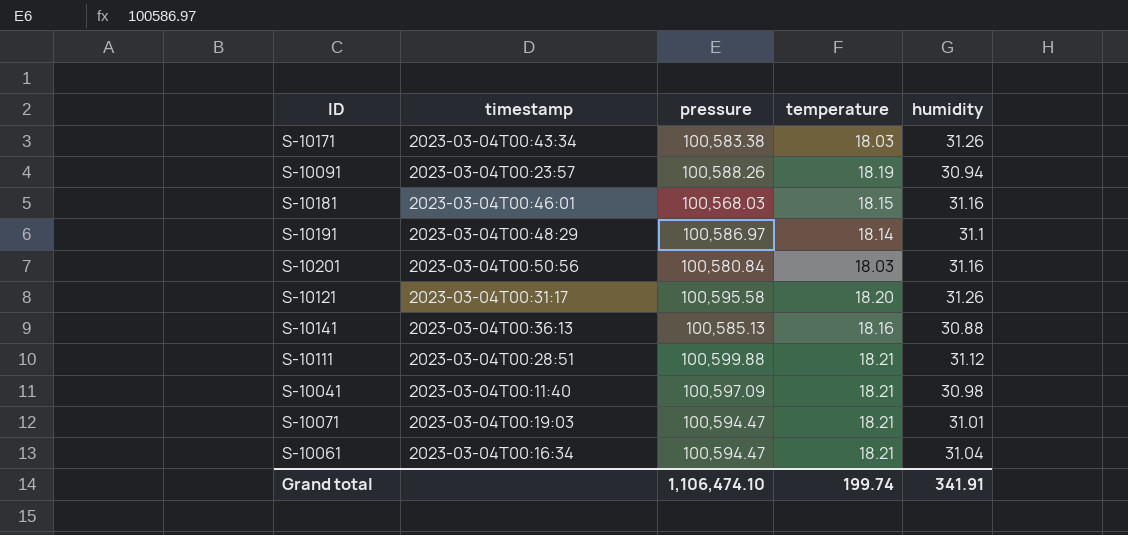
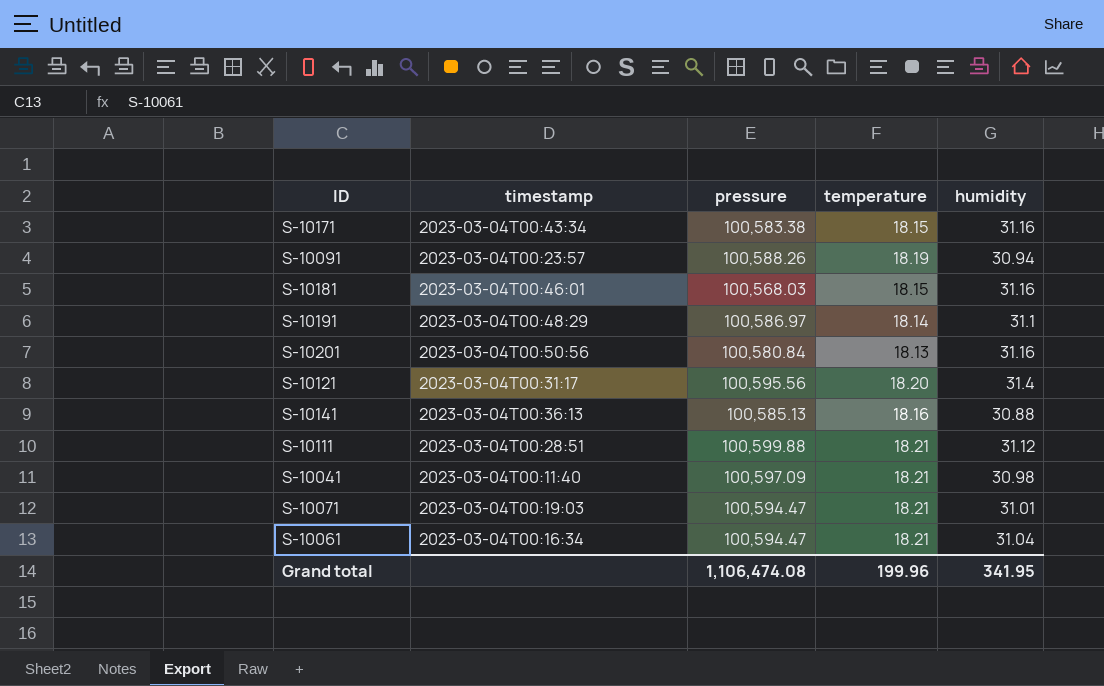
S-10171 | temperature: 18.03 -> 18.15
S-10171 | humidity: 31.26 -> 31.16
S-10201 | temperature: 18.03 -> 18.13
S-10121 | pressure: 100,595.58 -> 100,595.56
S-10121 | humidity: 31.26 -> 31.4
Grand total | pressure: 1,106,474.10 -> 1,106,474.08
Grand total | temperature: 199.74 -> 199.96
Grand total | humidity: 341.91 -> 341.95

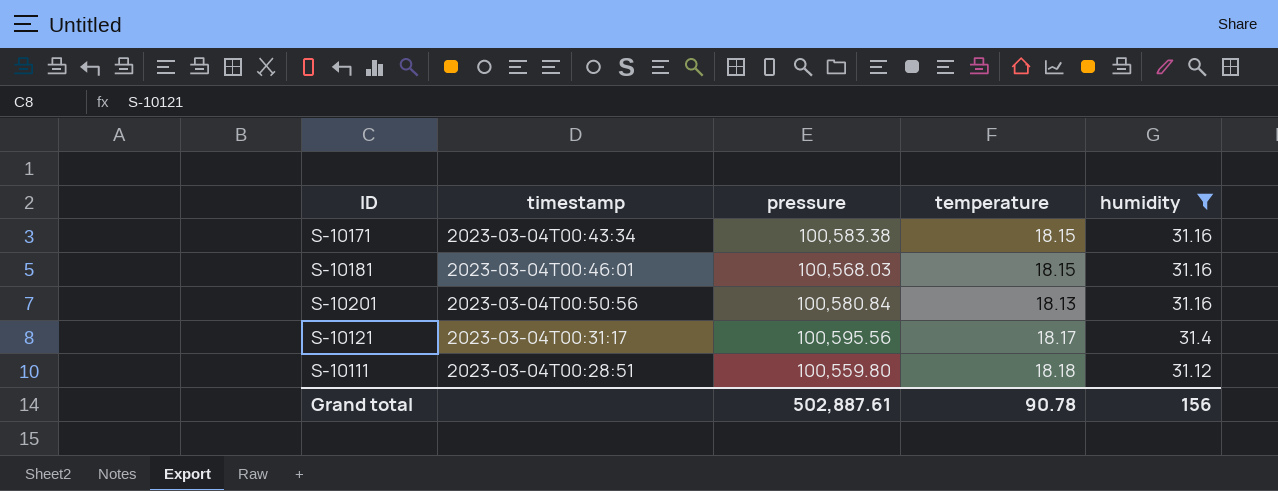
filter: none -> humidity >= 31.12
S-10121 | temperature: 18.20 -> 18.17
S-10111 | pressure: 100,599.88 -> 100,559.80
S-10111 | temperature: 18.21 -> 18.18
Grand total | pressure: 1,106,474.08 -> 502,887.61
Grand total | temperature: 199.96 -> 90.78
Grand total | humidity: 341.95 -> 156

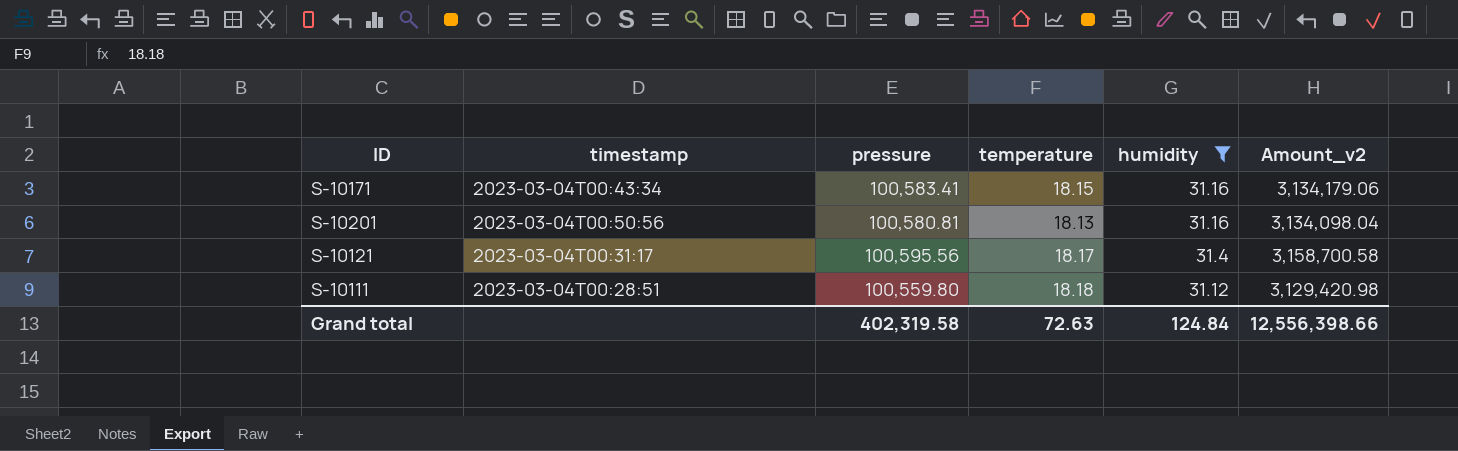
column Amount_v2 | formula: none -> [pressure] * [humidity]
row S-10181: 2023-03-04T00:46:01 | 100,568.03 | 18.15 | 31.16 -> none
S-10171 | pressure: 100,583.38 -> 100,583.41
S-10201 | pressure: 100,580.84 -> 100,580.81
Grand total | pressure: 502,887.61 -> 402,319.58
Grand total | temperature: 90.78 -> 72.63
Grand total | humidity: 156 -> 124.84

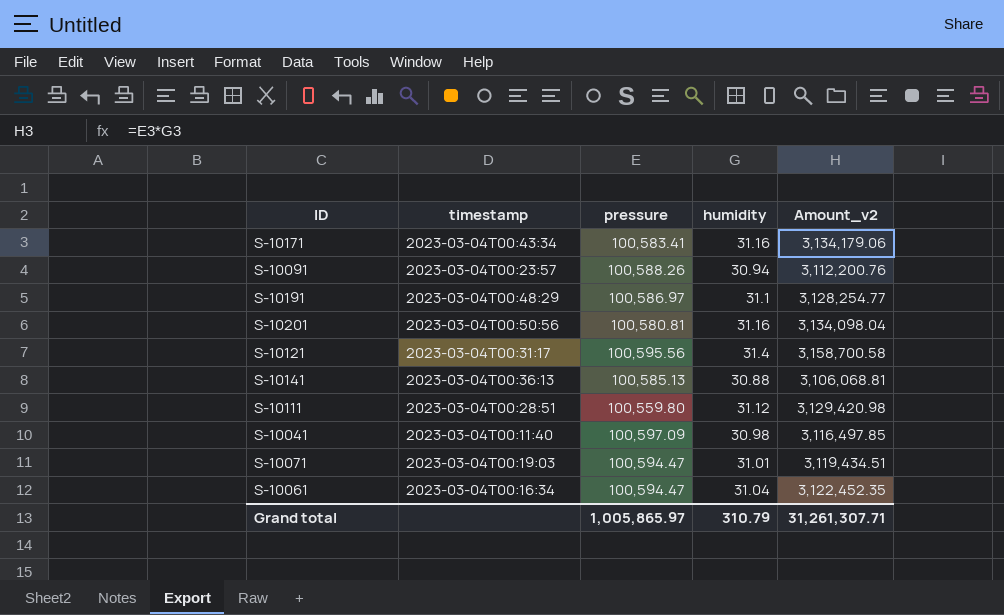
filter: humidity >= 31.12 -> none
column temperature | position: 4 -> none
Grand total | pressure: 402,319.58 -> 1,005,865.97
Grand total | humidity: 124.84 -> 310.79
Grand total | Amount_v2: 12,556,398.66 -> 31,261,307.71

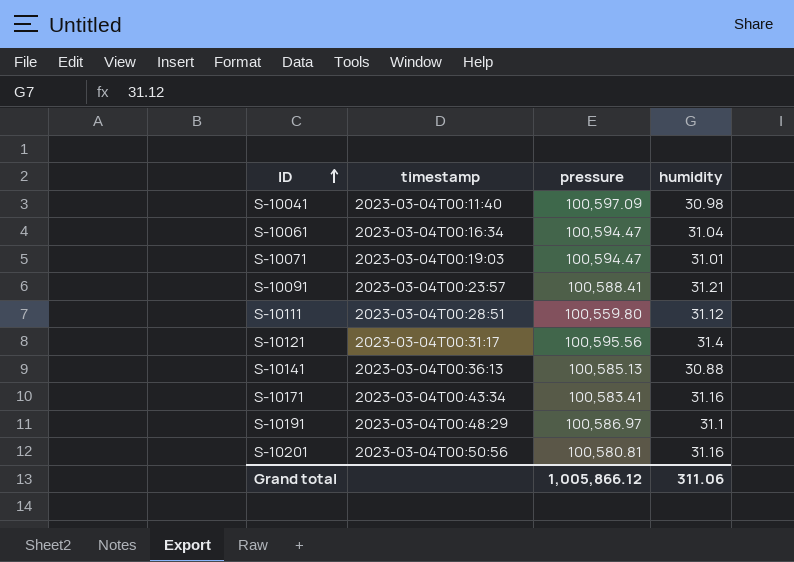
row order: none -> ID ascending
column Amount_v2 | formula: [pressure] * [humidity] -> none
S-10091 | pressure: 100,588.26 -> 100,588.41
S-10091 | humidity: 30.94 -> 31.21
Grand total | pressure: 1,005,865.97 -> 1,005,866.12
Grand total | humidity: 310.79 -> 311.06

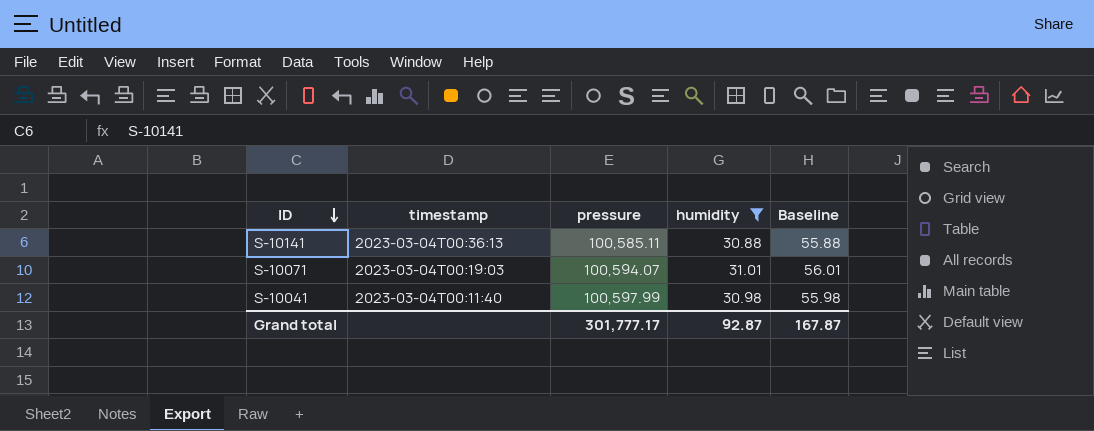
filter: none -> humidity <= 31.01
row order: ID ascending -> ID descending
column Baseline | formula: none -> [humidity] + 25
S-10141 | pressure: 100,585.13 -> 100,585.11
S-10071 | pressure: 100,594.47 -> 100,594.07
S-10041 | pressure: 100,597.09 -> 100,597.99
Grand total | pressure: 1,005,866.12 -> 301,777.17
Grand total | humidity: 311.06 -> 92.87

